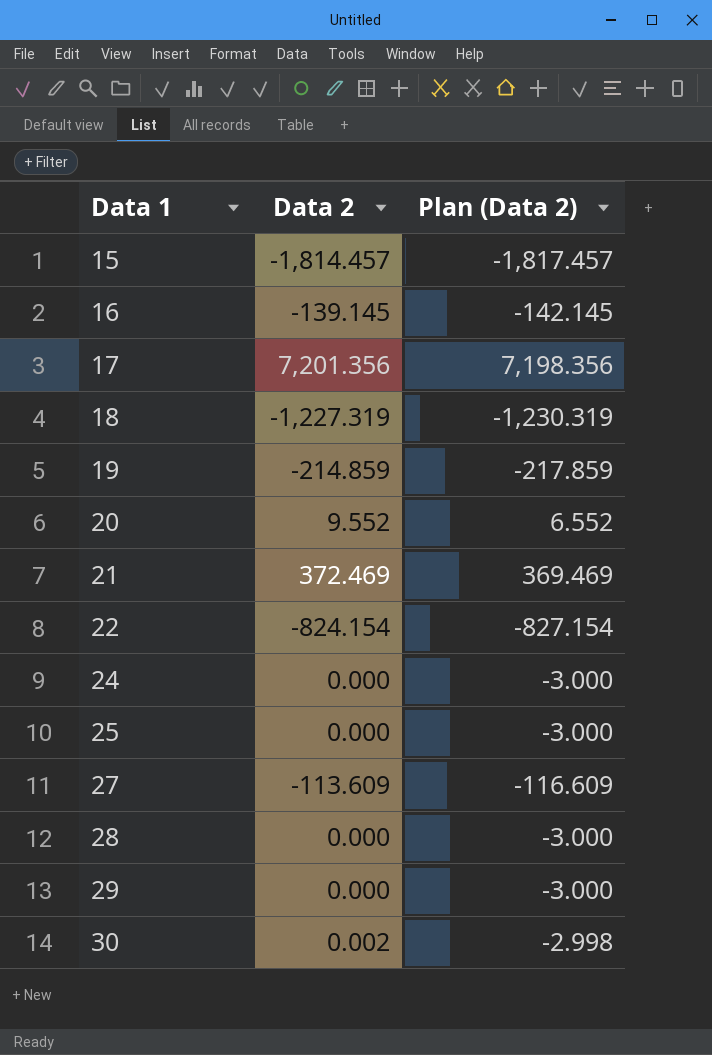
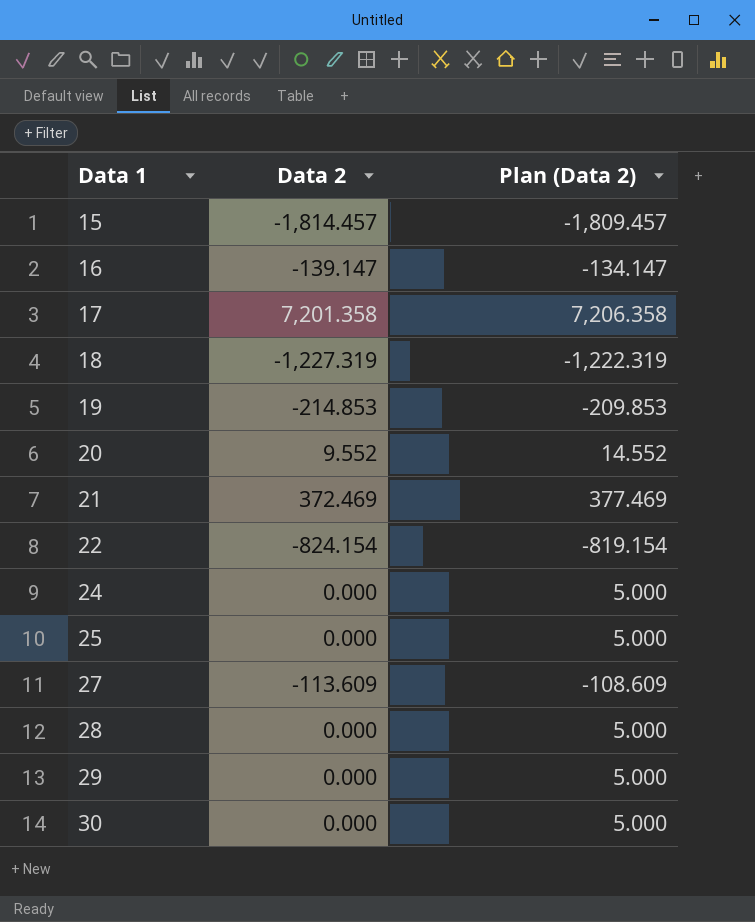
column Plan (Data 2) | formula: [Data 2] - 3 -> [Data 2] + 5
16 | Data 2: -139.145 -> -139.147
17 | Data 2: 7,201.356 -> 7,201.358
19 | Data 2: -214.859 -> -214.853
30 | Data 2: 0.002 -> 0.000

